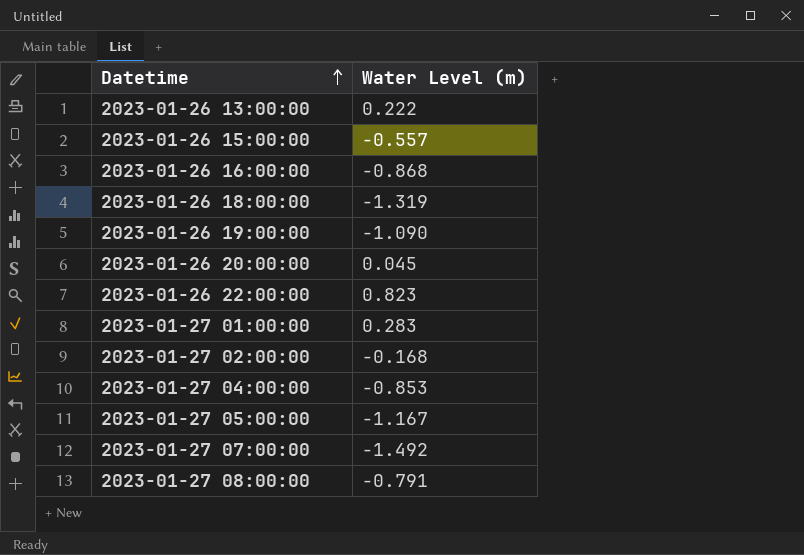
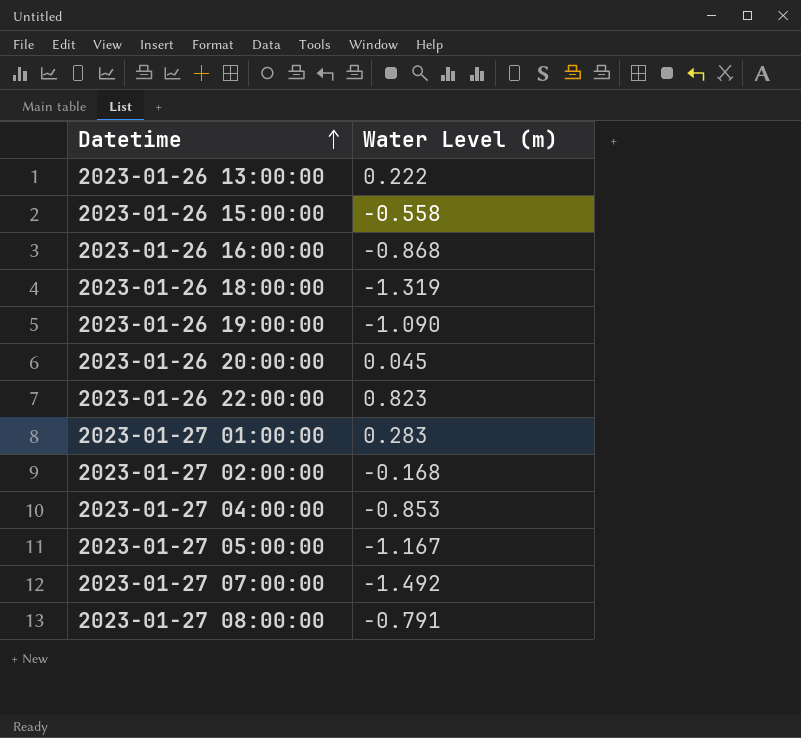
2023-01-26 15:00:00 | Water Level (m): -0.557 -> -0.558

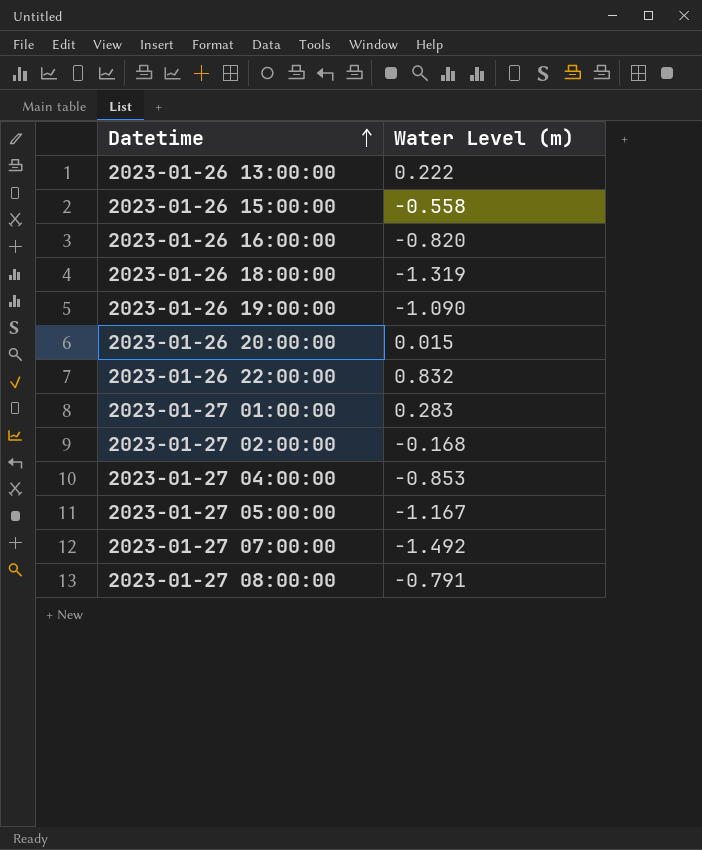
2023-01-26 16:00:00 | Water Level (m): -0.868 -> -0.820
2023-01-26 20:00:00 | Water Level (m): 0.045 -> 0.015
2023-01-26 22:00:00 | Water Level (m): 0.823 -> 0.832

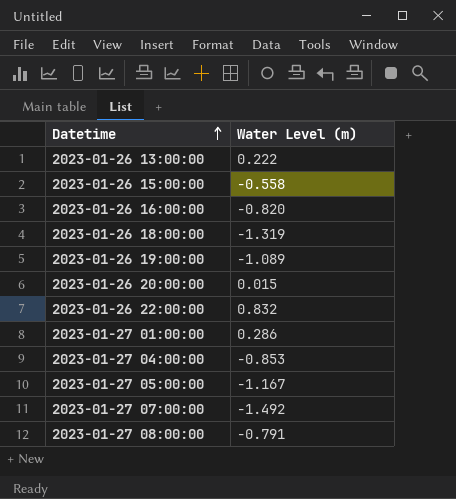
row 2023-01-27 02:00:00: -0.168 -> none
2023-01-26 19:00:00 | Water Level (m): -1.090 -> -1.089
2023-01-27 01:00:00 | Water Level (m): 0.283 -> 0.286

